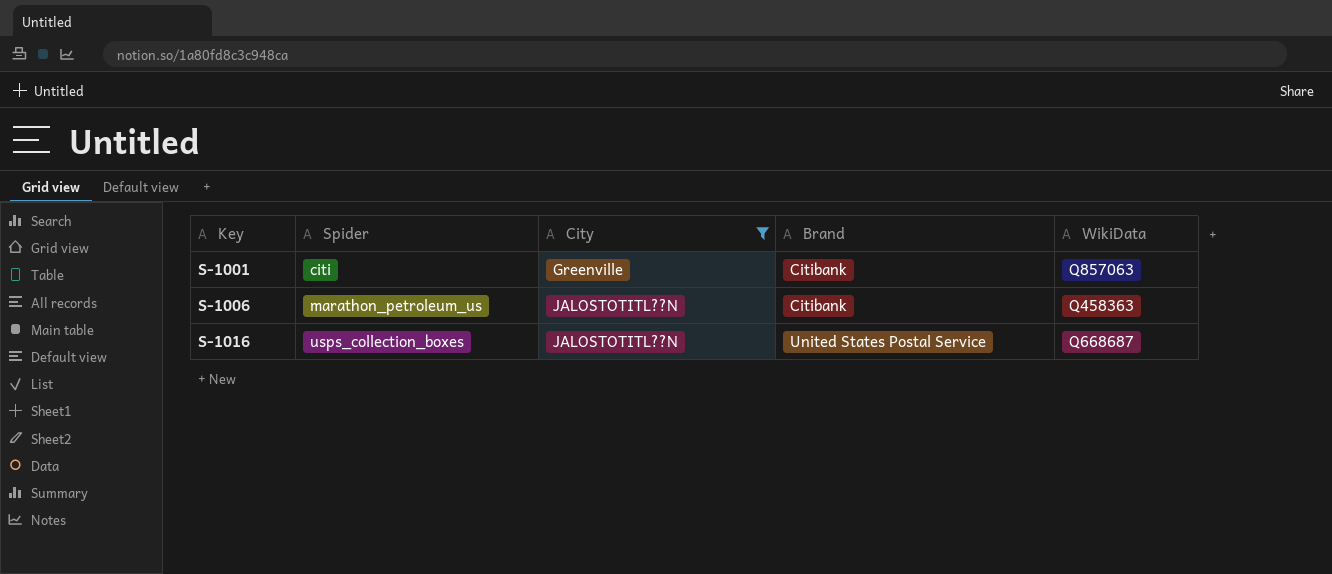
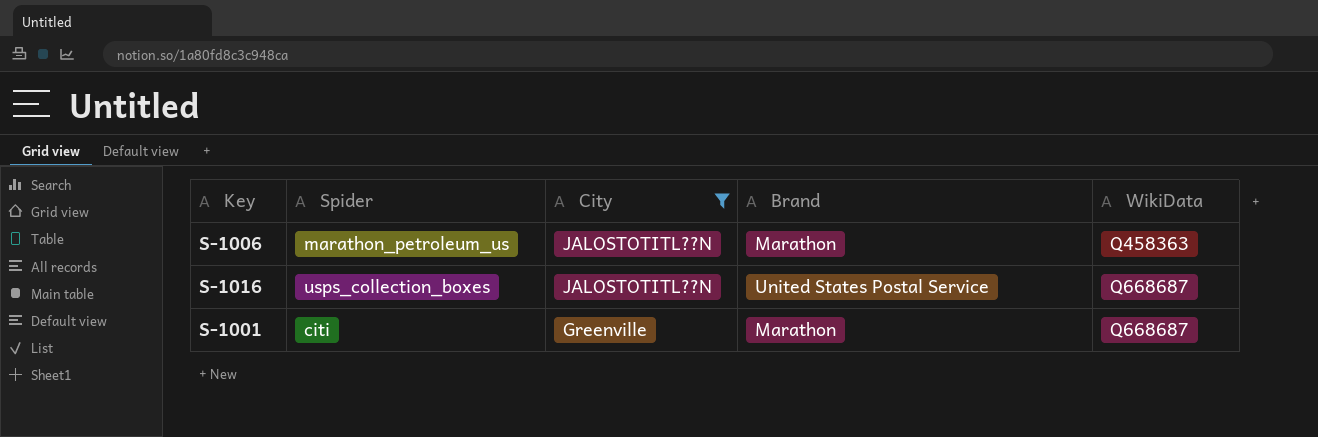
row order: Key ascending -> City descending
S-1006 | Brand: Citibank -> Marathon
S-1001 | Brand: Citibank -> Marathon
S-1001 | WikiData: Q857063 -> Q668687

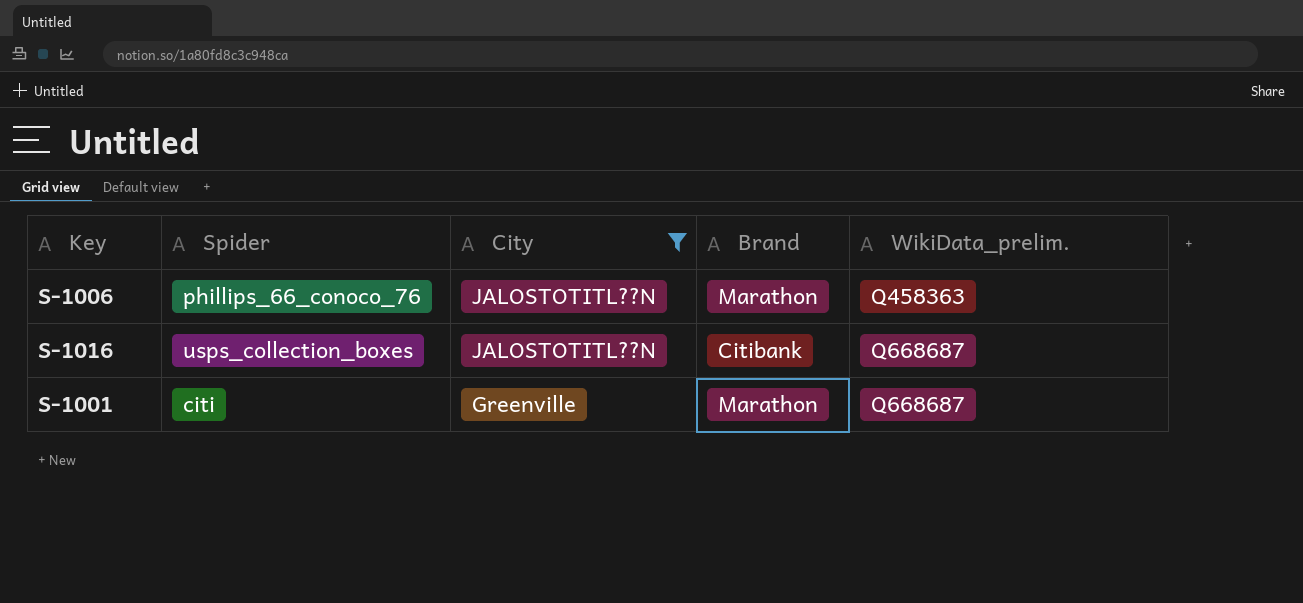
column name: WikiData -> WikiData_prelim.
S-1006 | Spider: marathon_petroleum_us -> phillips_66_conoco_76
S-1016 | Brand: United States Postal Service -> Citibank

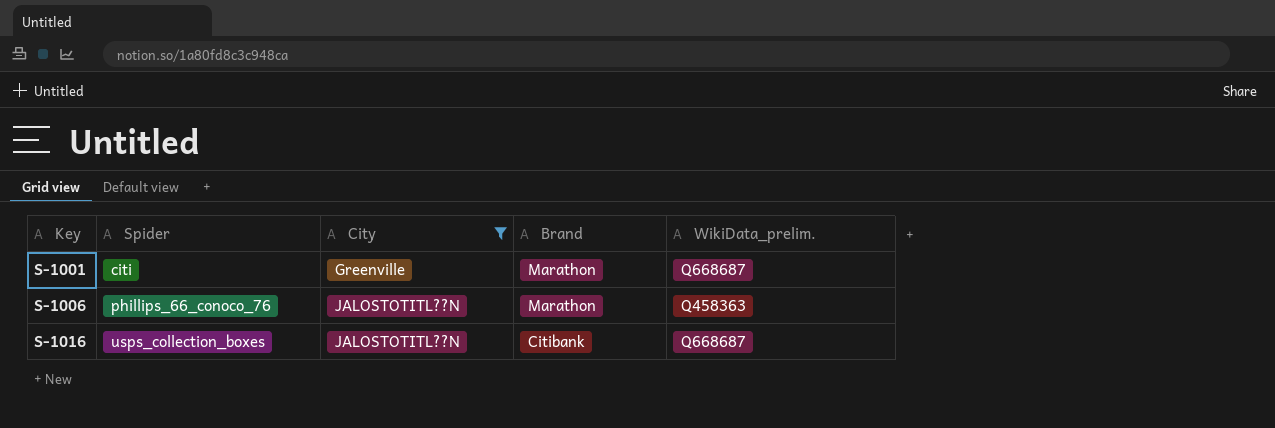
row order: City descending -> Key ascending

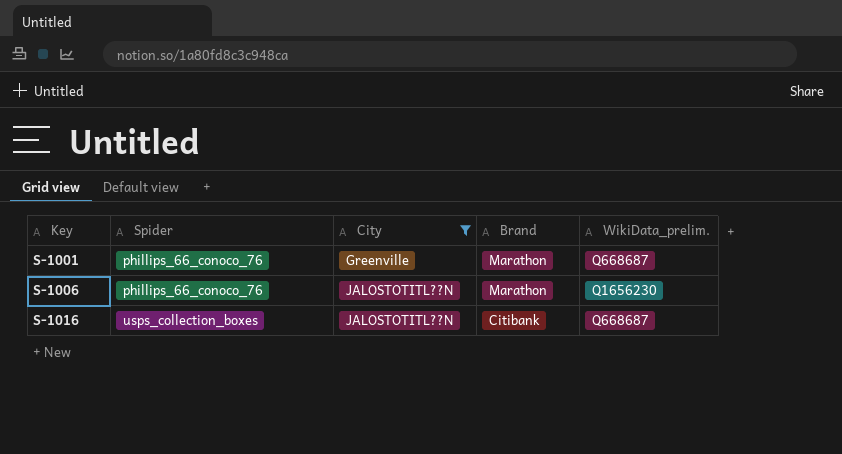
S-1001 | Spider: citi -> phillips_66_conoco_76
S-1006 | WikiData_prelim.: Q458363 -> Q1656230

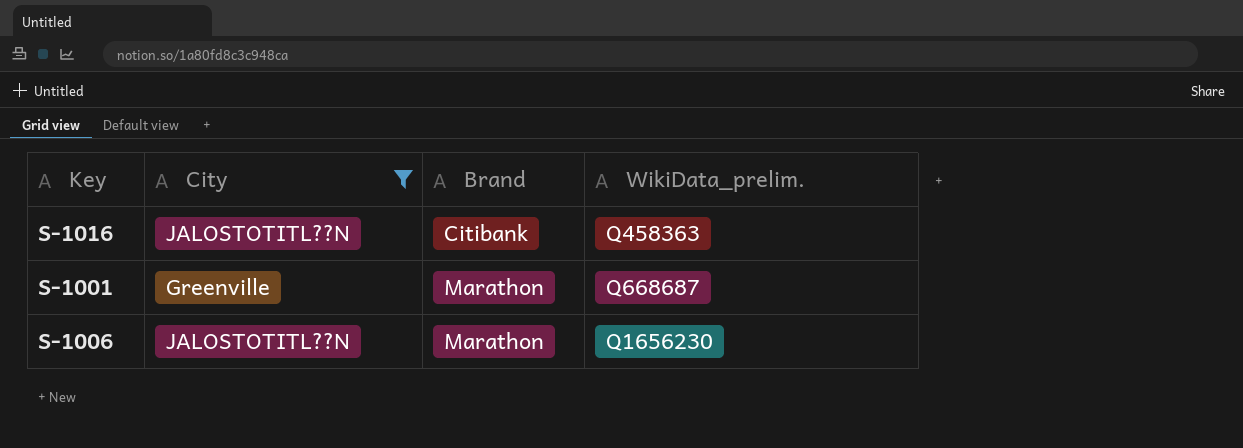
row order: Key ascending -> Brand ascending
column Spider | position: 2 -> none
S-1016 | WikiData_prelim.: Q668687 -> Q458363

